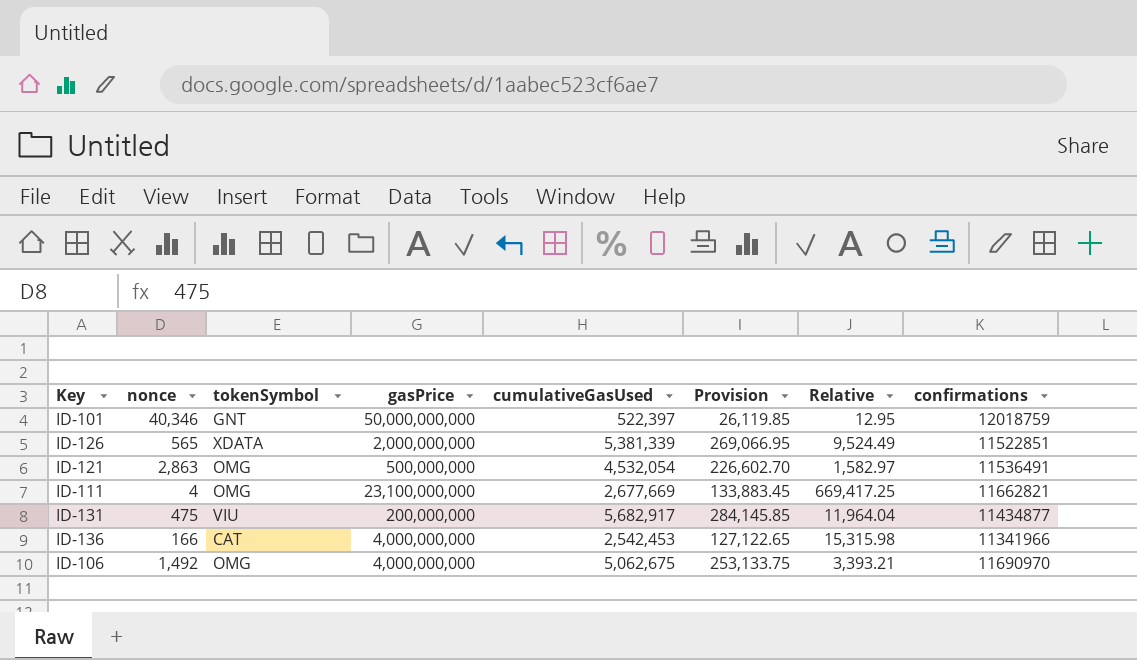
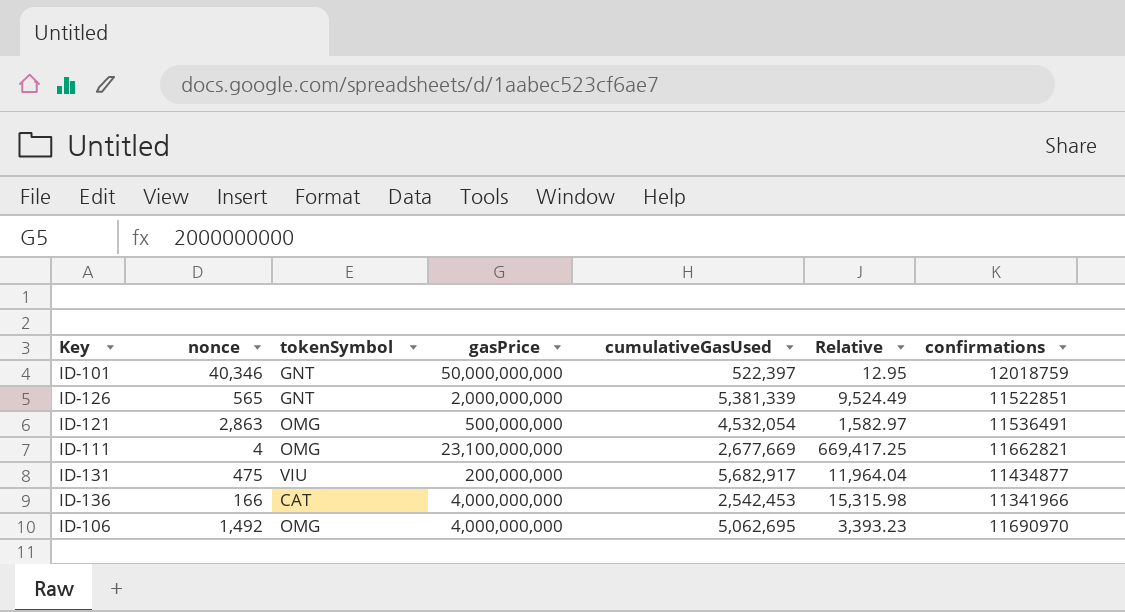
column Provision | formula: [cumulativeGasUsed] * 0.05 -> none
ID-126 | tokenSymbol: XDATA -> GNT
ID-106 | cumulativeGasUsed: 5,062,675 -> 5,062,695
ID-106 | Relative: 3,393.21 -> 3,393.23

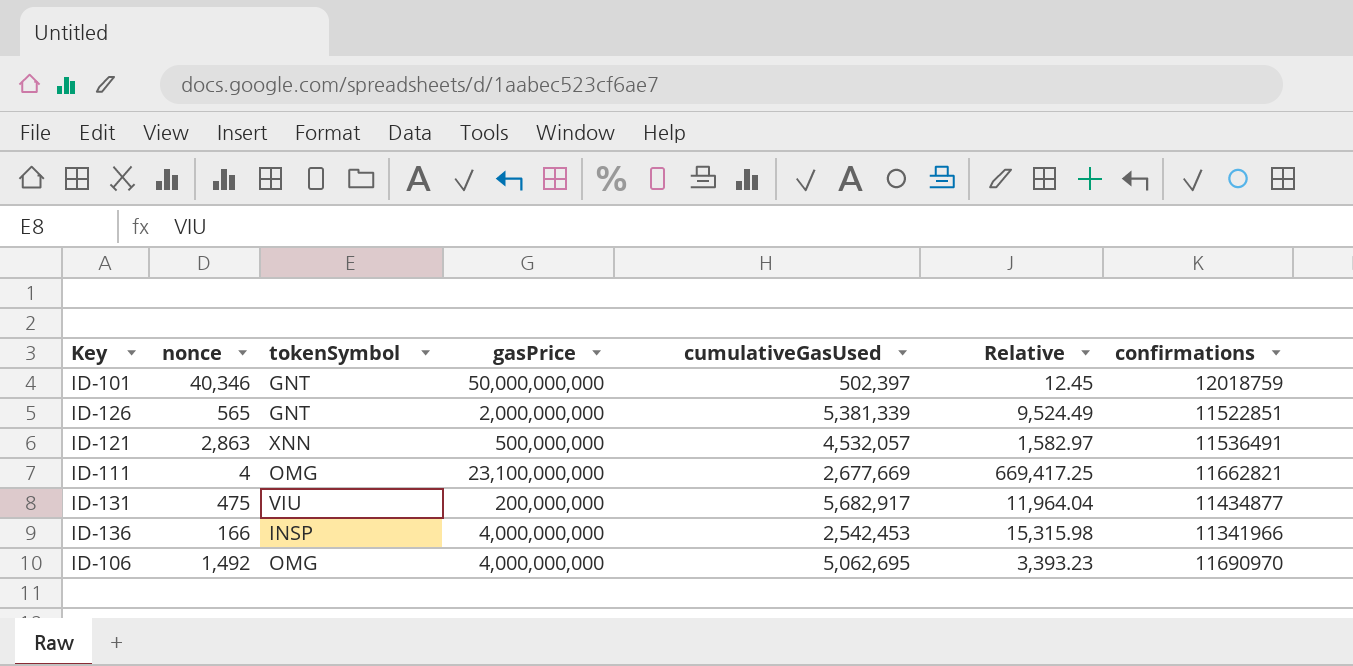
ID-101 | cumulativeGasUsed: 522,397 -> 502,397
ID-101 | Relative: 12.95 -> 12.45
ID-121 | tokenSymbol: OMG -> XNN
ID-121 | cumulativeGasUsed: 4,532,054 -> 4,532,057
ID-136 | tokenSymbol: CAT -> INSP

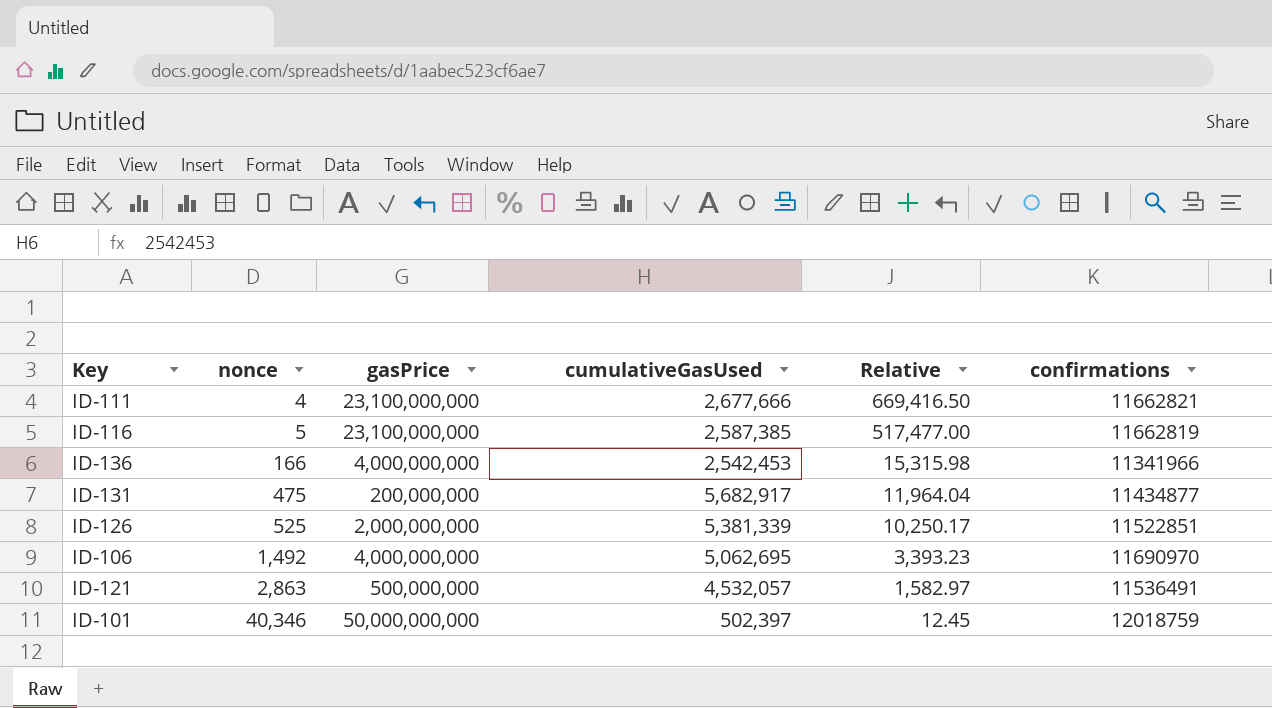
row order: none -> nonce ascending
column tokenSymbol | position: 3 -> none
ID-111 | cumulativeGasUsed: 2,677,669 -> 2,677,666
ID-111 | Relative: 669,417.25 -> 669,416.50
row ID-116: none -> 5 | 23,100,000,000 | 2,587,385 | 517,477.00 | 11662819
ID-126 | nonce: 565 -> 525
ID-126 | Relative: 9,524.49 -> 10,250.17

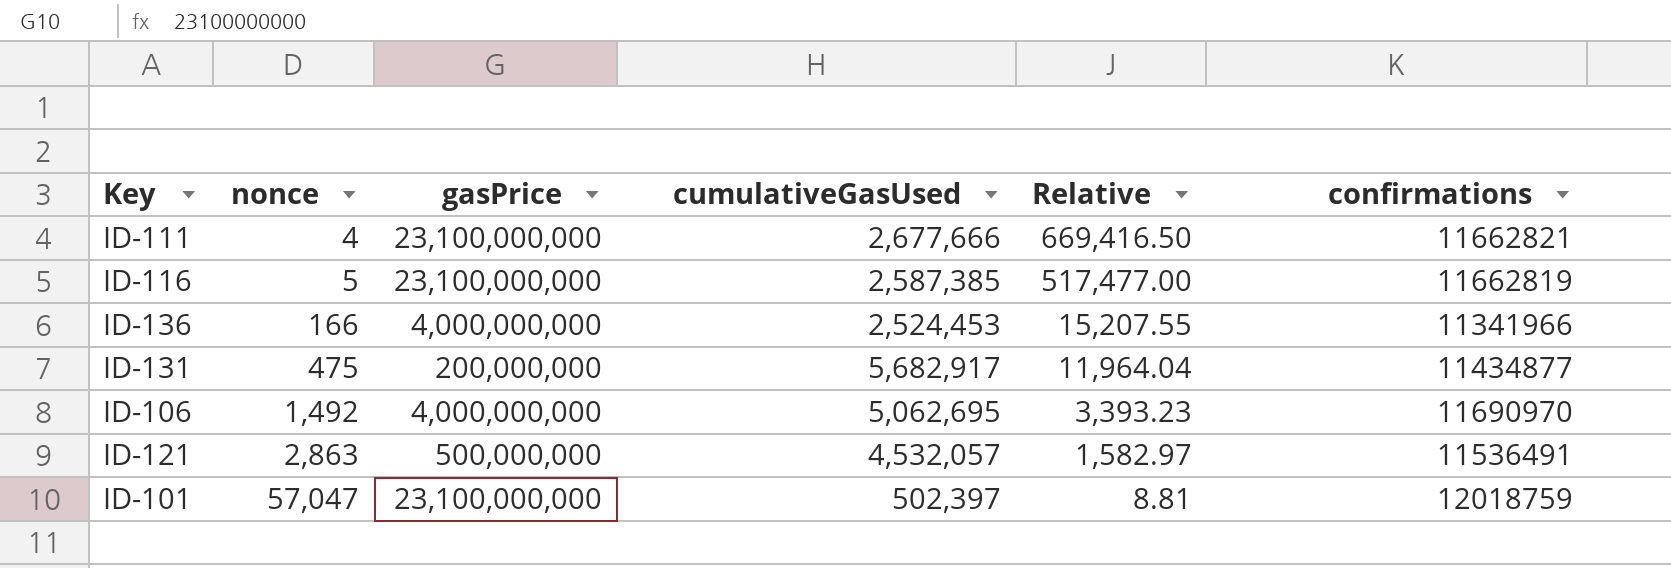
row ID-126: 525 | 2,000,000,000 | 5,381,339 | 10,250.17 | 11522851 -> none
ID-136 | cumulativeGasUsed: 2,542,453 -> 2,524,453
ID-136 | Relative: 15,315.98 -> 15,207.55
ID-101 | nonce: 40,346 -> 57,047
ID-101 | gasPrice: 50,000,000,000 -> 23,100,000,000
ID-101 | Relative: 12.45 -> 8.81

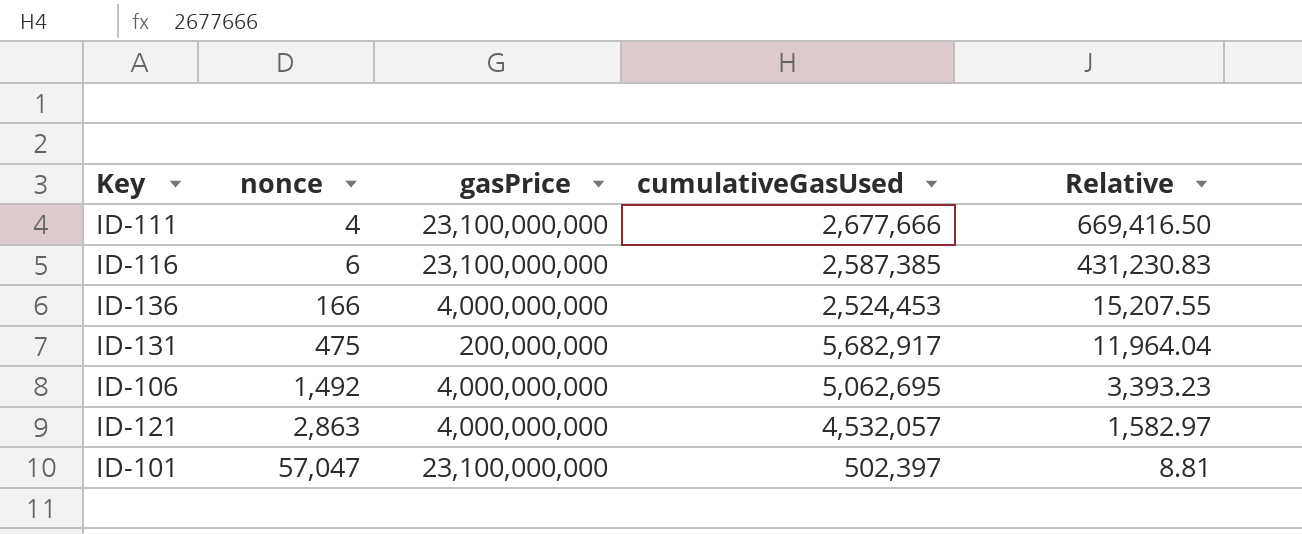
column confirmations | position: 6 -> none
ID-116 | nonce: 5 -> 6
ID-116 | Relative: 517,477.00 -> 431,230.83
ID-121 | gasPrice: 500,000,000 -> 4,000,000,000

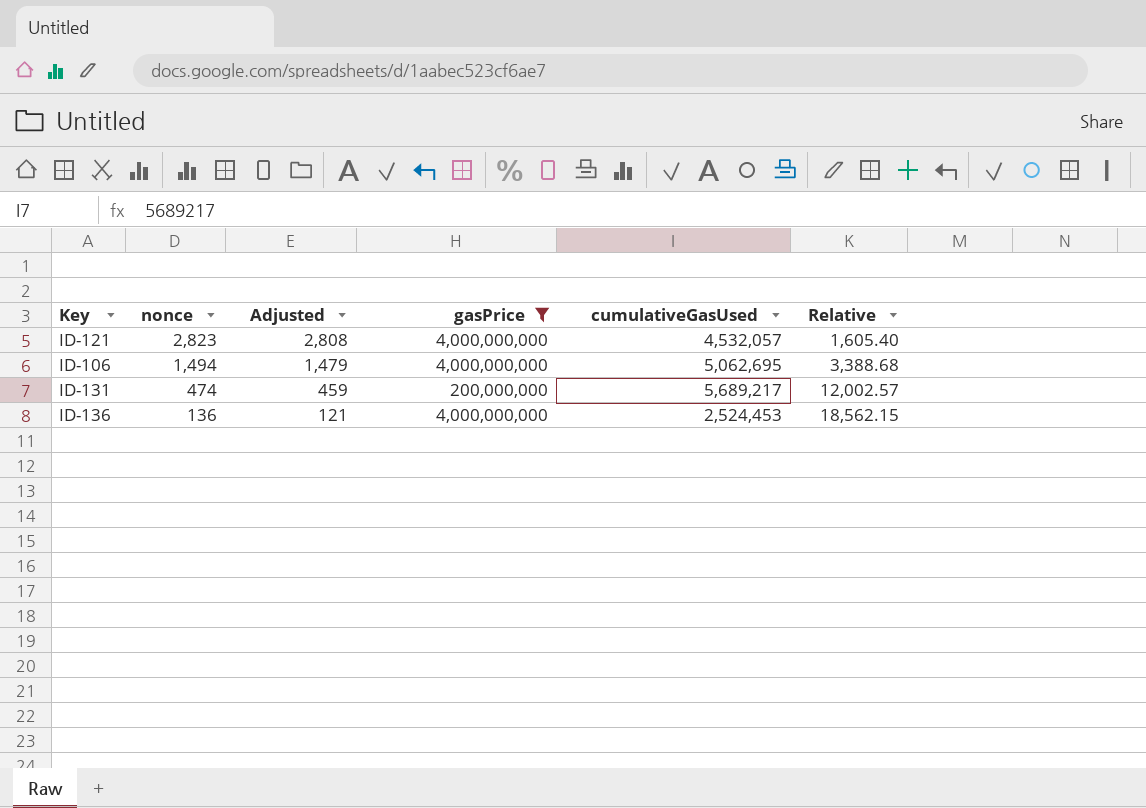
filter: none -> gasPrice != 23,100,000,000
row order: nonce ascending -> nonce descending
column Adjusted | formula: none -> [nonce] - 15
ID-121 | nonce: 2,863 -> 2,823
ID-121 | Relative: 1,582.97 -> 1,605.40
ID-106 | nonce: 1,492 -> 1,494
ID-106 | Relative: 3,393.23 -> 3,388.68
ID-131 | nonce: 475 -> 474
ID-131 | cumulativeGasUsed: 5,682,917 -> 5,689,217
ID-131 | Relative: 11,964.04 -> 12,002.57
ID-136 | nonce: 166 -> 136
ID-136 | Relative: 15,207.55 -> 18,562.15

